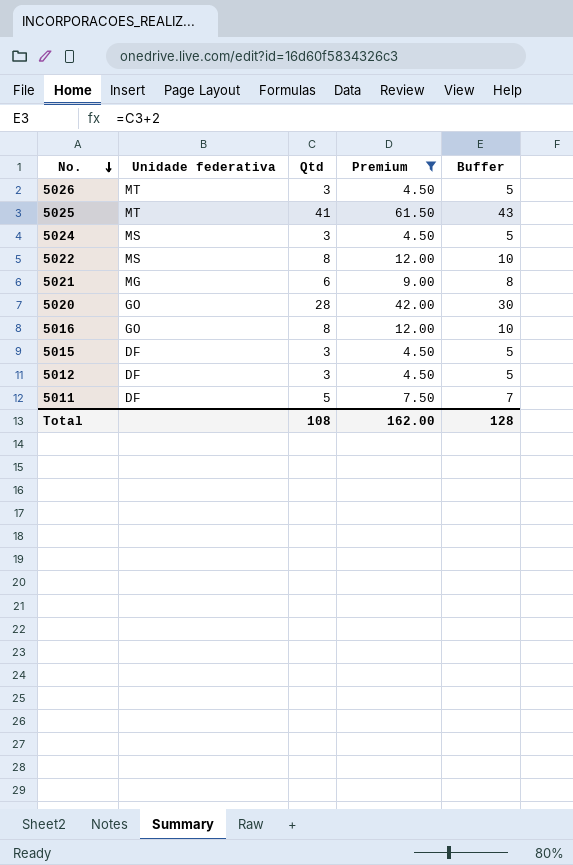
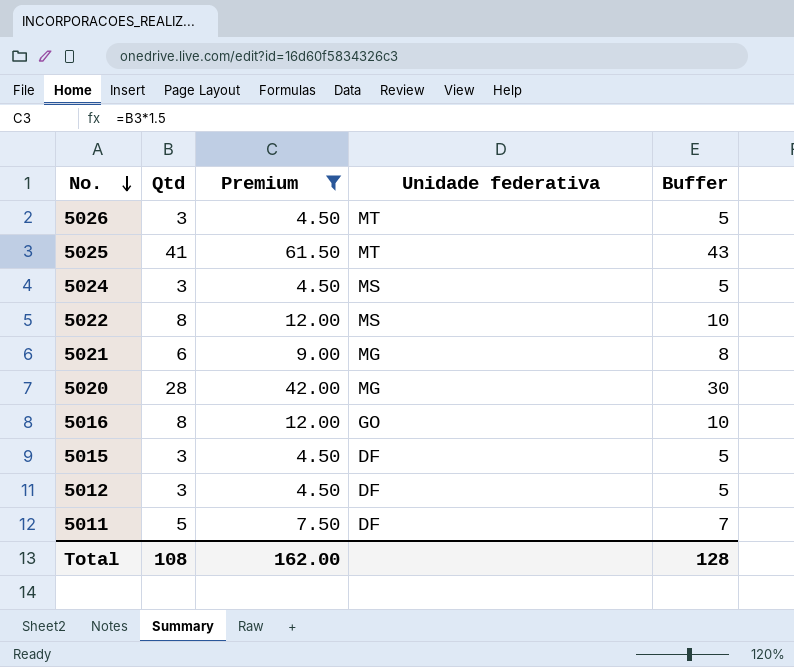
column Unidade federativa | position: 2 -> 4
5020 | Unidade federativa: GO -> MG

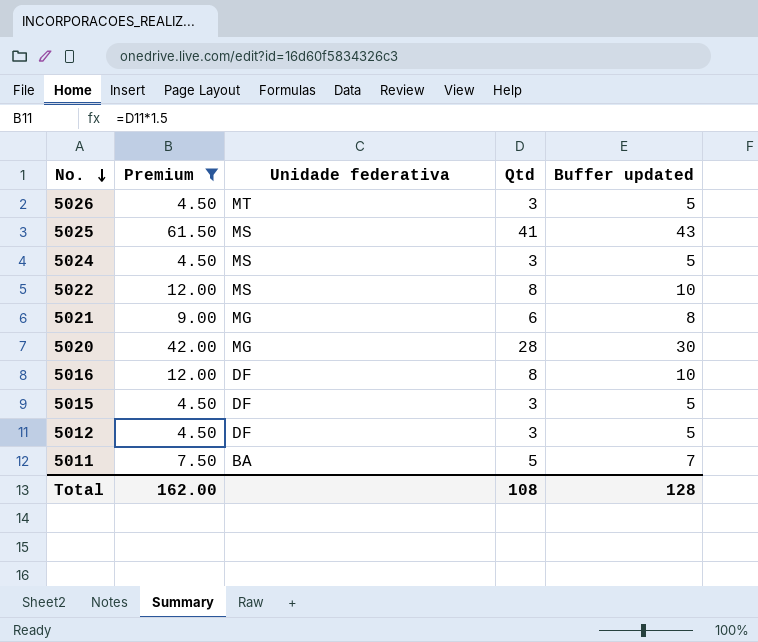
column Qtd | position: 2 -> 4
column name: Buffer -> Buffer updated
5025 | Unidade federativa: MT -> MS
5016 | Unidade federativa: GO -> DF
5011 | Unidade federativa: DF -> BA

